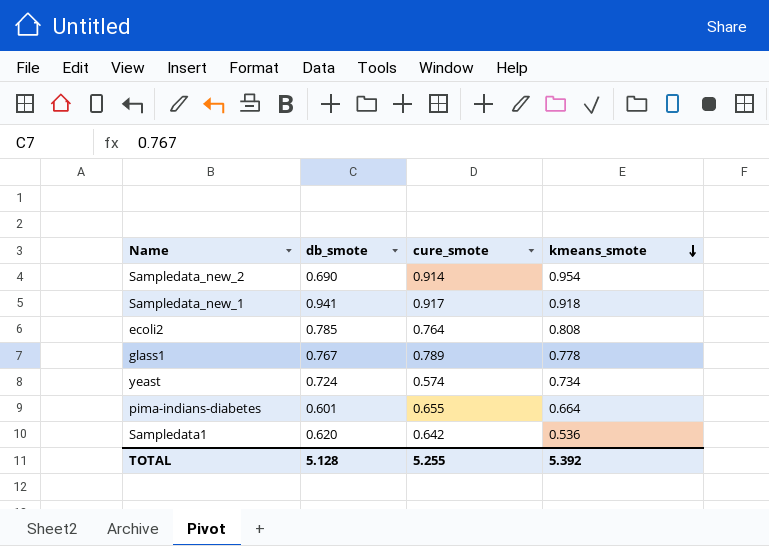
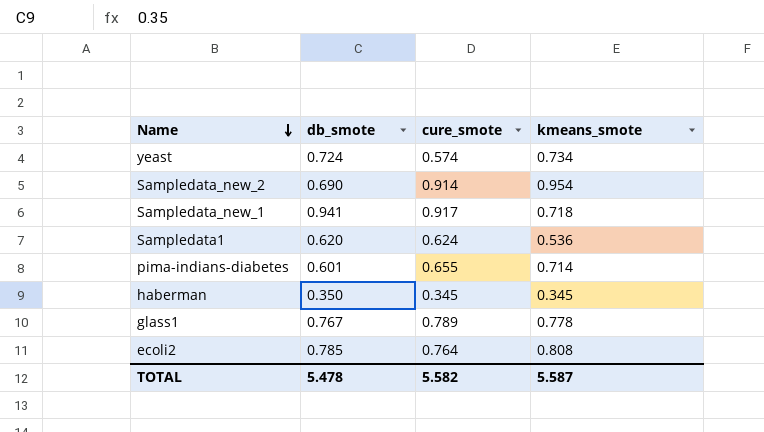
row order: kmeans_smote descending -> Name descending
Sampledata_new_1 | kmeans_smote: 0.918 -> 0.718
Sampledata1 | cure_smote: 0.642 -> 0.624
pima-indians-diabetes | kmeans_smote: 0.664 -> 0.714
row haberman: none -> 0.350 | 0.345 | 0.345
TOTAL | db_smote: 5.128 -> 5.478
TOTAL | cure_smote: 5.255 -> 5.582
TOTAL | kmeans_smote: 5.392 -> 5.587

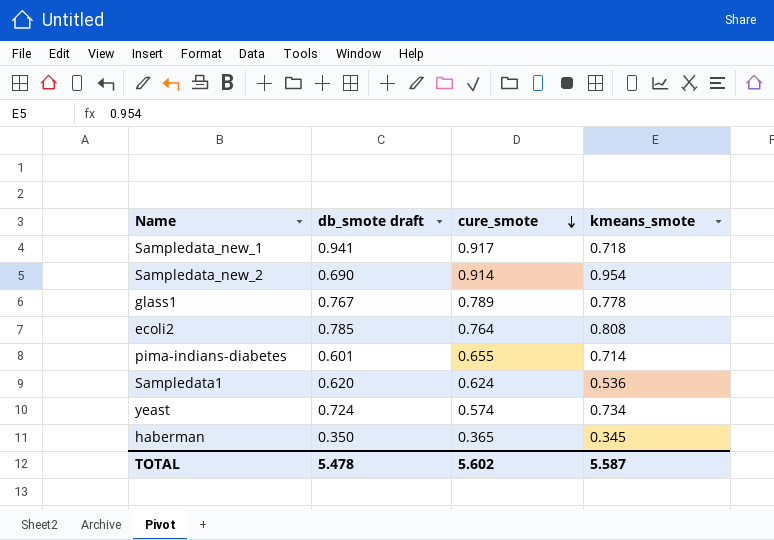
row order: Name descending -> cure_smote descending
column name: db_smote -> db_smote draft
haberman | cure_smote: 0.345 -> 0.365
TOTAL | cure_smote: 5.582 -> 5.602

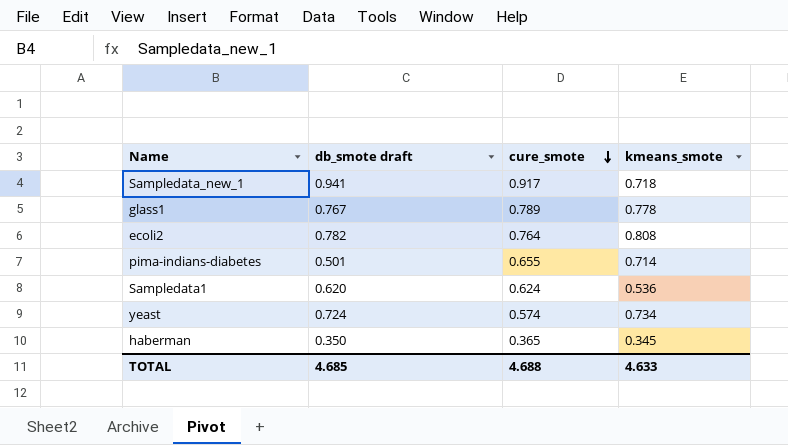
row Sampledata_new_2: 0.690 | 0.914 | 0.954 -> none
ecoli2 | db_smote draft: 0.785 -> 0.782
pima-indians-diabetes | db_smote draft: 0.601 -> 0.501
TOTAL | db_smote draft: 5.478 -> 4.685
TOTAL | cure_smote: 5.602 -> 4.688
TOTAL | kmeans_smote: 5.587 -> 4.633

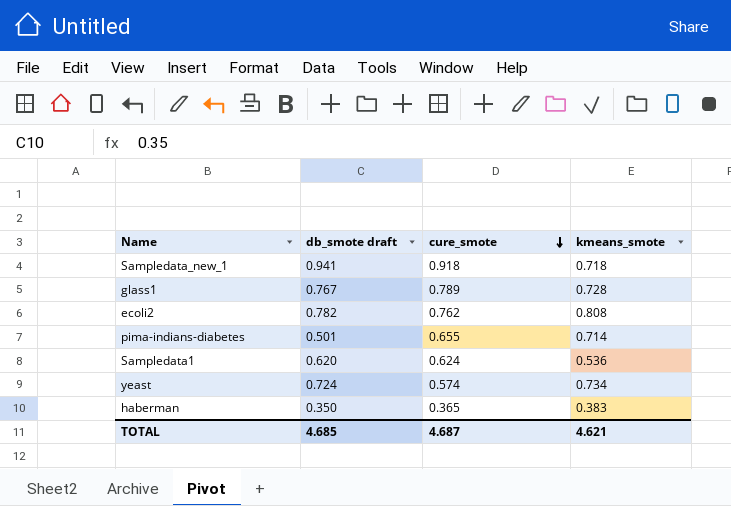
Sampledata_new_1 | cure_smote: 0.917 -> 0.918
glass1 | kmeans_smote: 0.778 -> 0.728
ecoli2 | cure_smote: 0.764 -> 0.762
haberman | kmeans_smote: 0.345 -> 0.383
TOTAL | cure_smote: 4.688 -> 4.687
TOTAL | kmeans_smote: 4.633 -> 4.621

